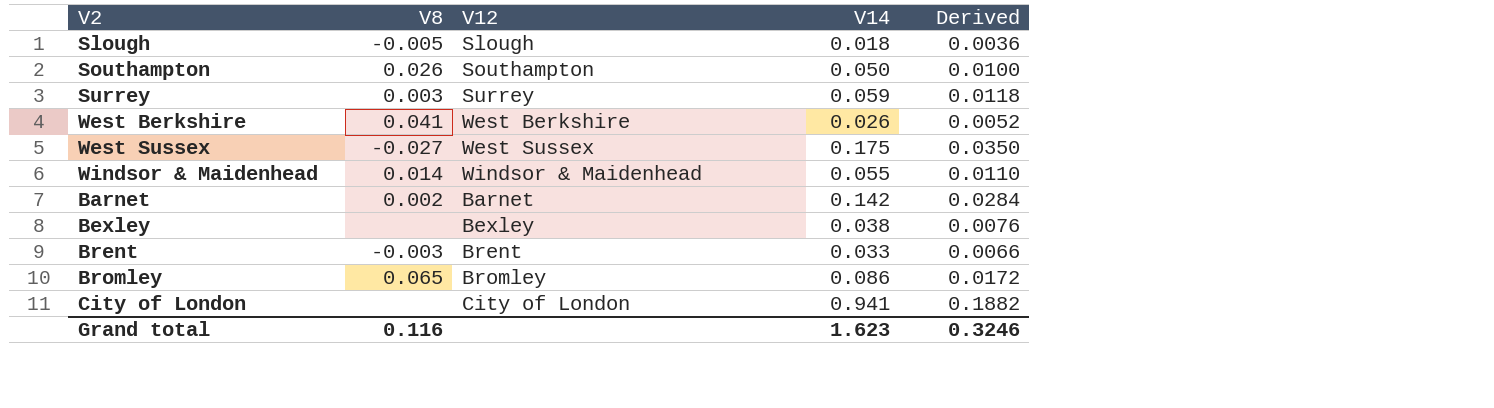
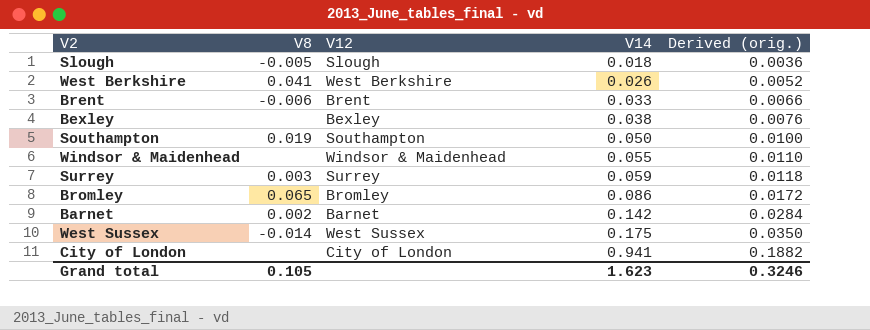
row order: none -> V14 ascending
column name: Derived -> Derived (orig.)
Brent | V8: -0.003 -> -0.006
Southampton | V8: 0.026 -> 0.019
Windsor & Maidenhead | V8: 0.014 -> none
West Sussex | V8: -0.027 -> -0.014
Grand total | V8: 0.116 -> 0.105

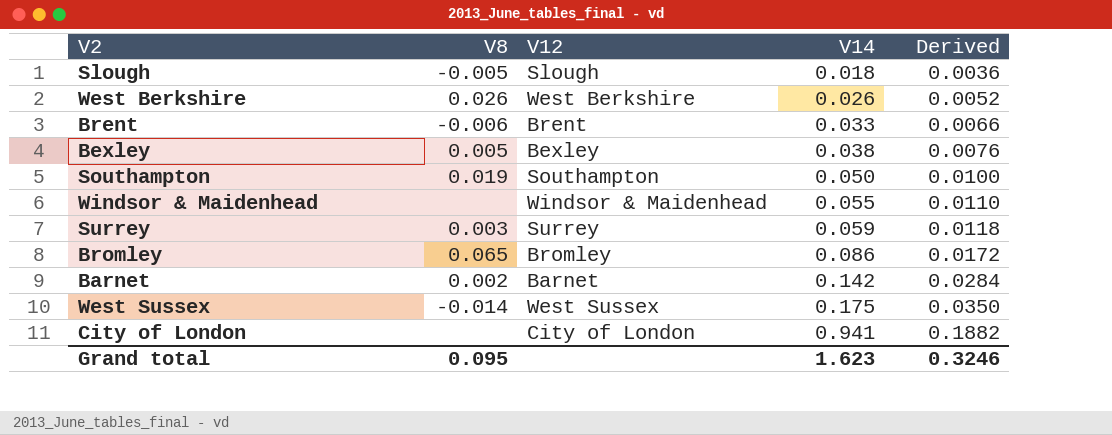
column name: Derived (orig.) -> Derived
West Berkshire | V8: 0.041 -> 0.026
Bexley | V8: none -> 0.005
Grand total | V8: 0.105 -> 0.095

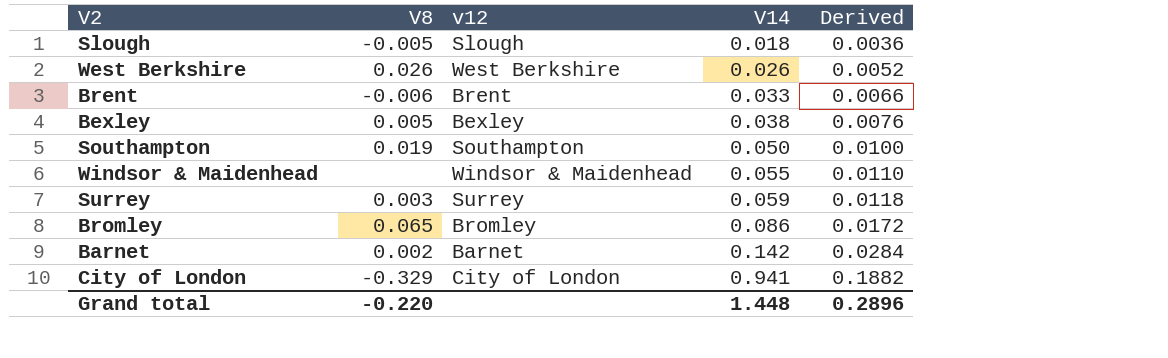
column name: V12 -> v12
row West Sussex: -0.014 | West Sussex | 0.175 | 0.0350 -> none
City of London | V8: none -> -0.329
Grand total | V8: 0.095 -> -0.220
Grand total | V14: 1.623 -> 1.448
Grand total | Derived: 0.3246 -> 0.2896

